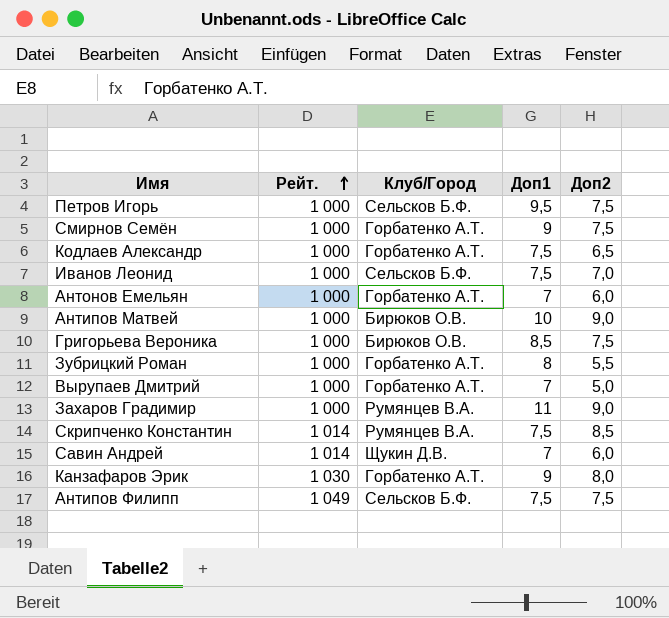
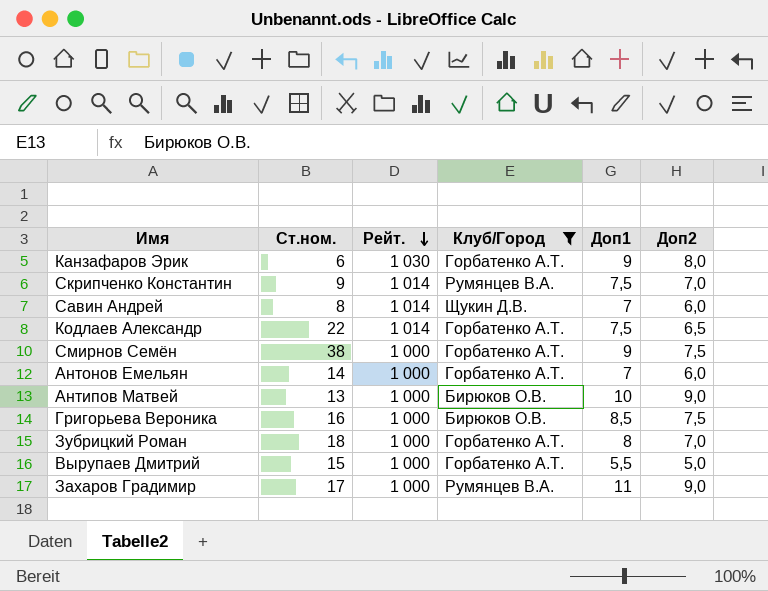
filter: none -> Клуб/Город != Сельсков Б.Ф.
row order: Рейт. ascending -> Рейт. descending
column Ст.ном. | position: none -> 2
Скрипченко Константин | Доп2: 8,5 -> 7,0
Кодлаев Александр | Рейт.: 1 000 -> 1 014
Зубрицкий Роман | Доп2: 5,5 -> 7,0
Вырупаев Дмитрий | Доп1: 7 -> 5,5

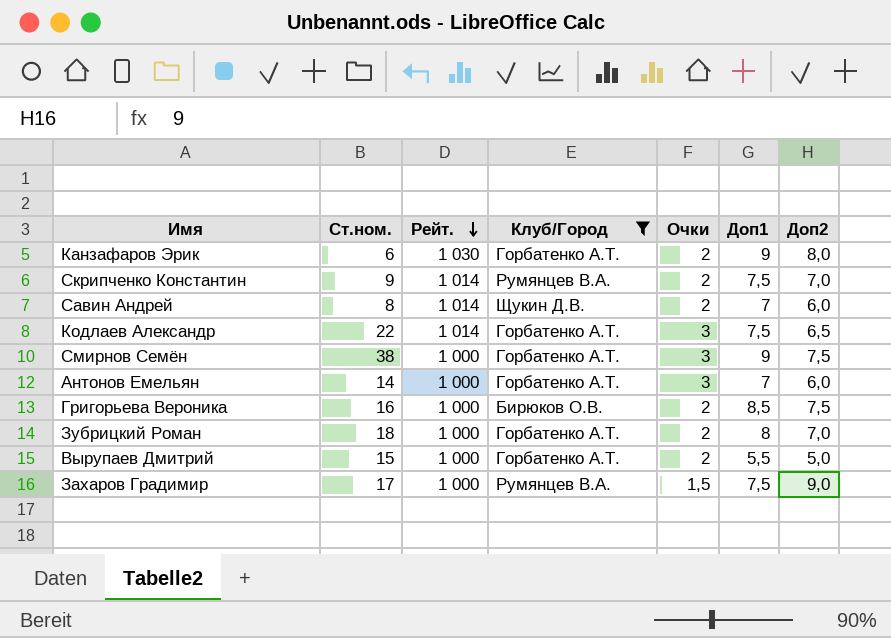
column Очки | position: none -> 5
row Антипов Матвей: 13 | 1 000 | Бирюков О.В. | 10 | 9,0 -> none
Захаров Градимир | Доп1: 11 -> 7,5

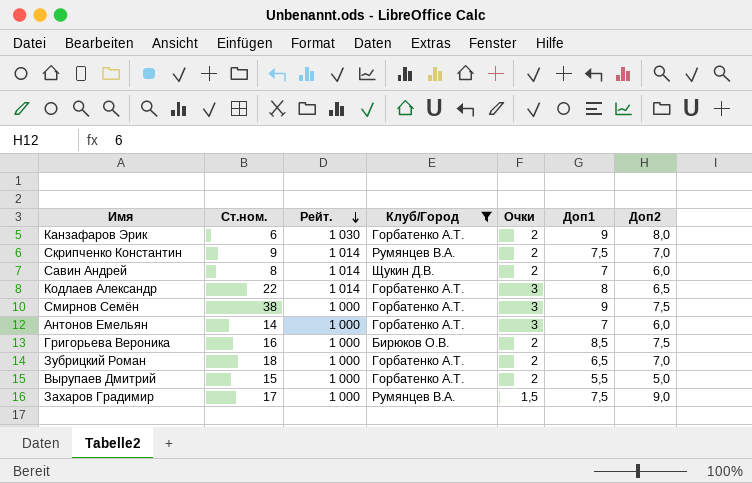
Кодлаев Александр | Доп1: 7,5 -> 8
Зубрицкий Роман | Доп1: 8 -> 6,5

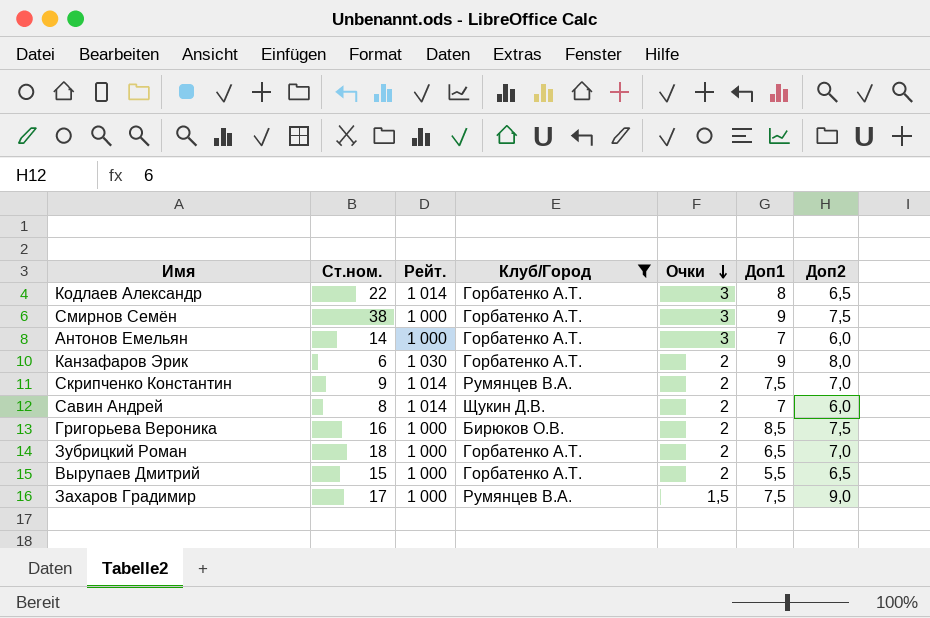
row order: Рейт. descending -> Очки descending
Вырупаев Дмитрий | Доп2: 5,0 -> 6,5

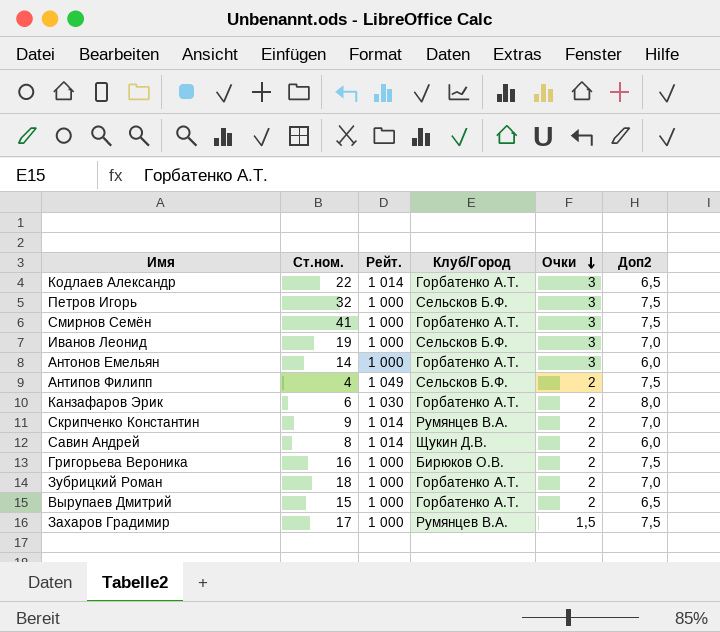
filter: Клуб/Город != Сельсков Б.Ф. -> none
column Доп1 | position: 6 -> none
Смирнов Семён | Ст.ном.: 38 -> 41
Захаров Градимир | Доп2: 9,0 -> 7,5

